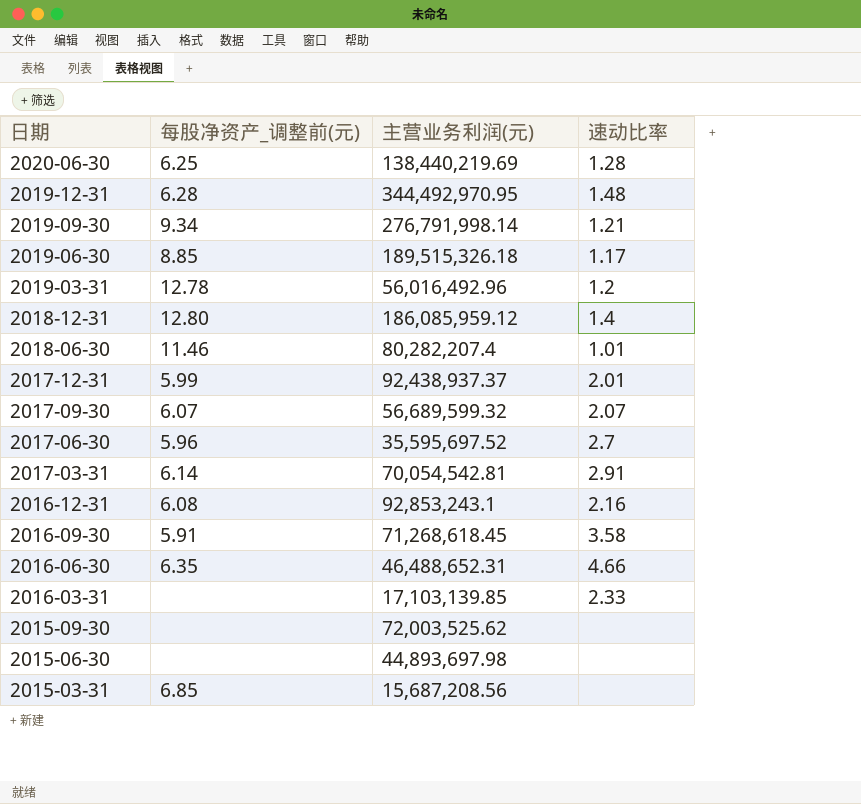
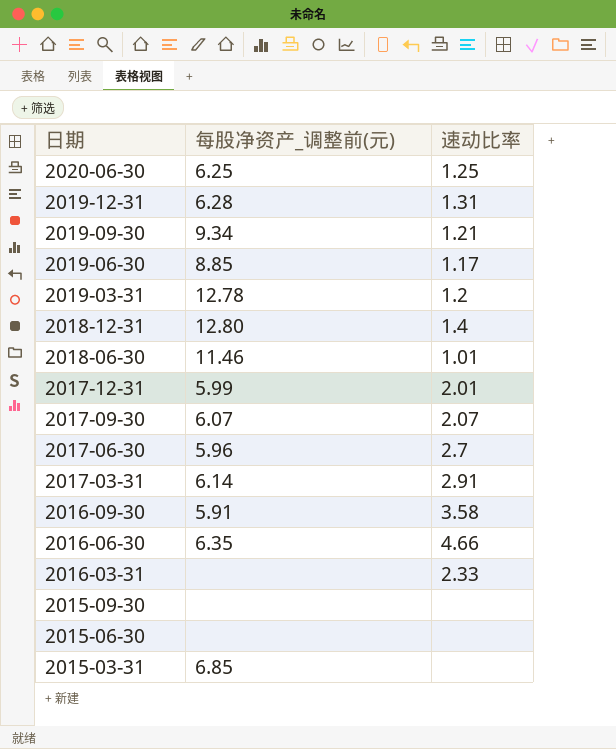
column 主营业务利润(元) | position: 3 -> none
row 2016-12-31: 6.08 | 92,853,243.1 | 2.16 -> none
2020-06-30 | 速动比率: 1.28 -> 1.25
2019-12-31 | 速动比率: 1.48 -> 1.31

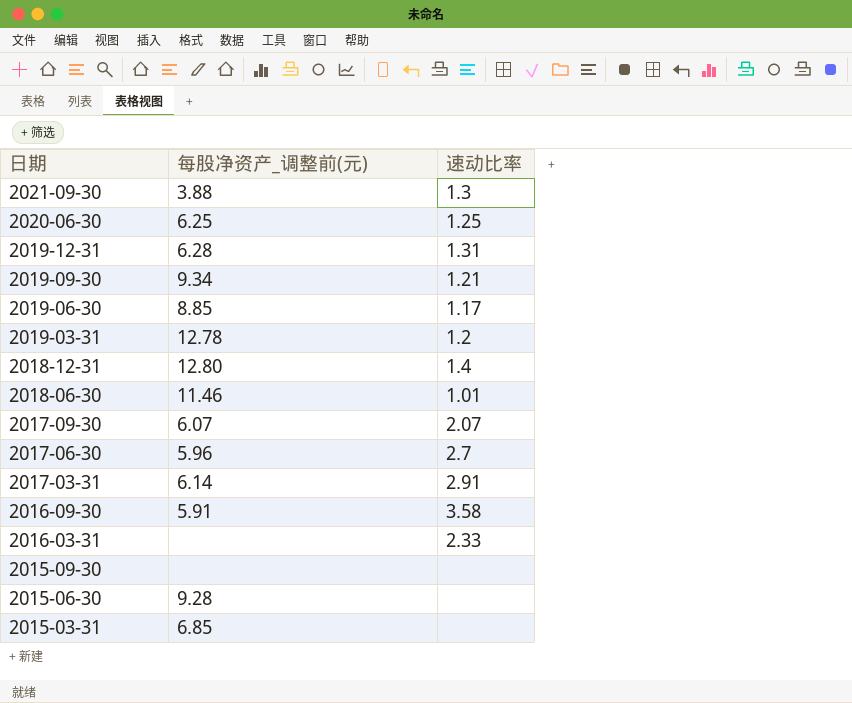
row 2017-12-31: 5.99 | 2.01 -> none
row 2016-06-30: 6.35 | 4.66 -> none
row 2021-09-30: none -> 3.88 | 1.3
2015-06-30 | 每股净资产_调整前(元): none -> 9.28

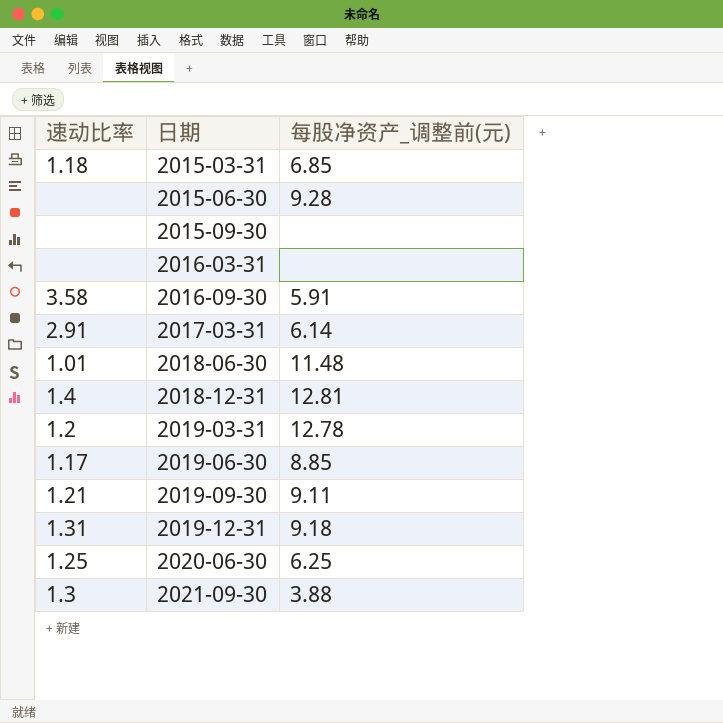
row order: 日期 descending -> 日期 ascending
column 速动比率 | position: 3 -> 1
row 2017-09-30: 6.07 | 2.07 -> none
row 2017-06-30: 5.96 | 2.7 -> none
2015-03-31 | 速动比率: none -> 1.18
2016-03-31 | 速动比率: 2.33 -> none
2018-06-30 | 每股净资产_调整前(元): 11.46 -> 11.48
2018-12-31 | 每股净资产_调整前(元): 12.80 -> 12.81
2019-09-30 | 每股净资产_调整前(元): 9.34 -> 9.11
2019-12-31 | 每股净资产_调整前(元): 6.28 -> 9.18

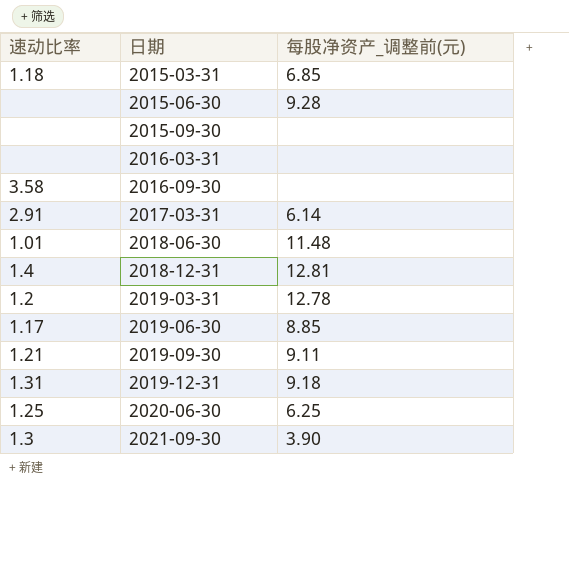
2016-09-30 | 每股净资产_调整前(元): 5.91 -> none
2021-09-30 | 每股净资产_调整前(元): 3.88 -> 3.90

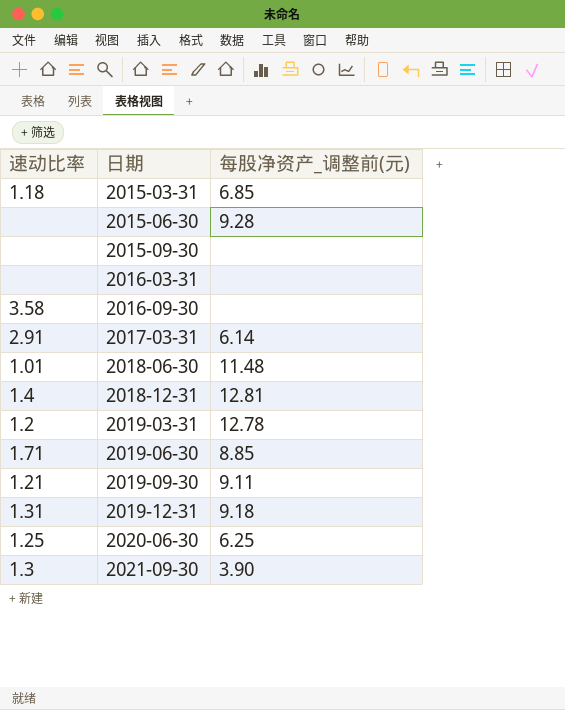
2019-06-30 | 速动比率: 1.17 -> 1.71

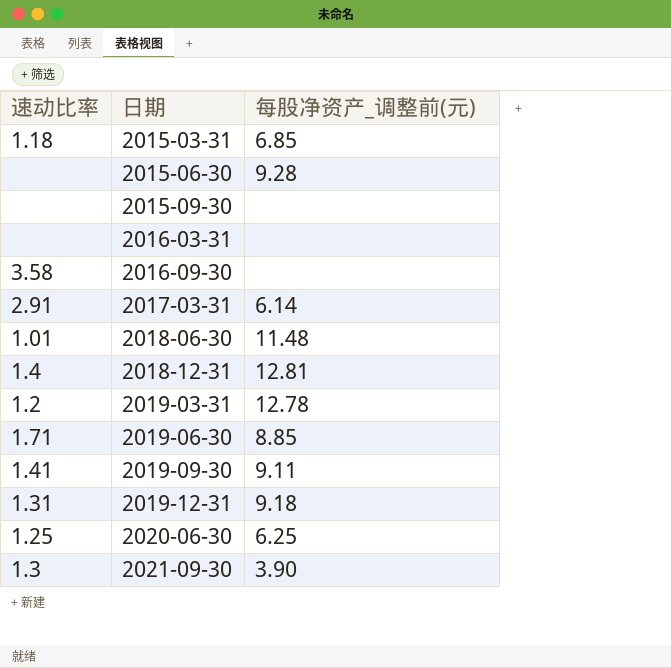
2019-09-30 | 速动比率: 1.21 -> 1.41

